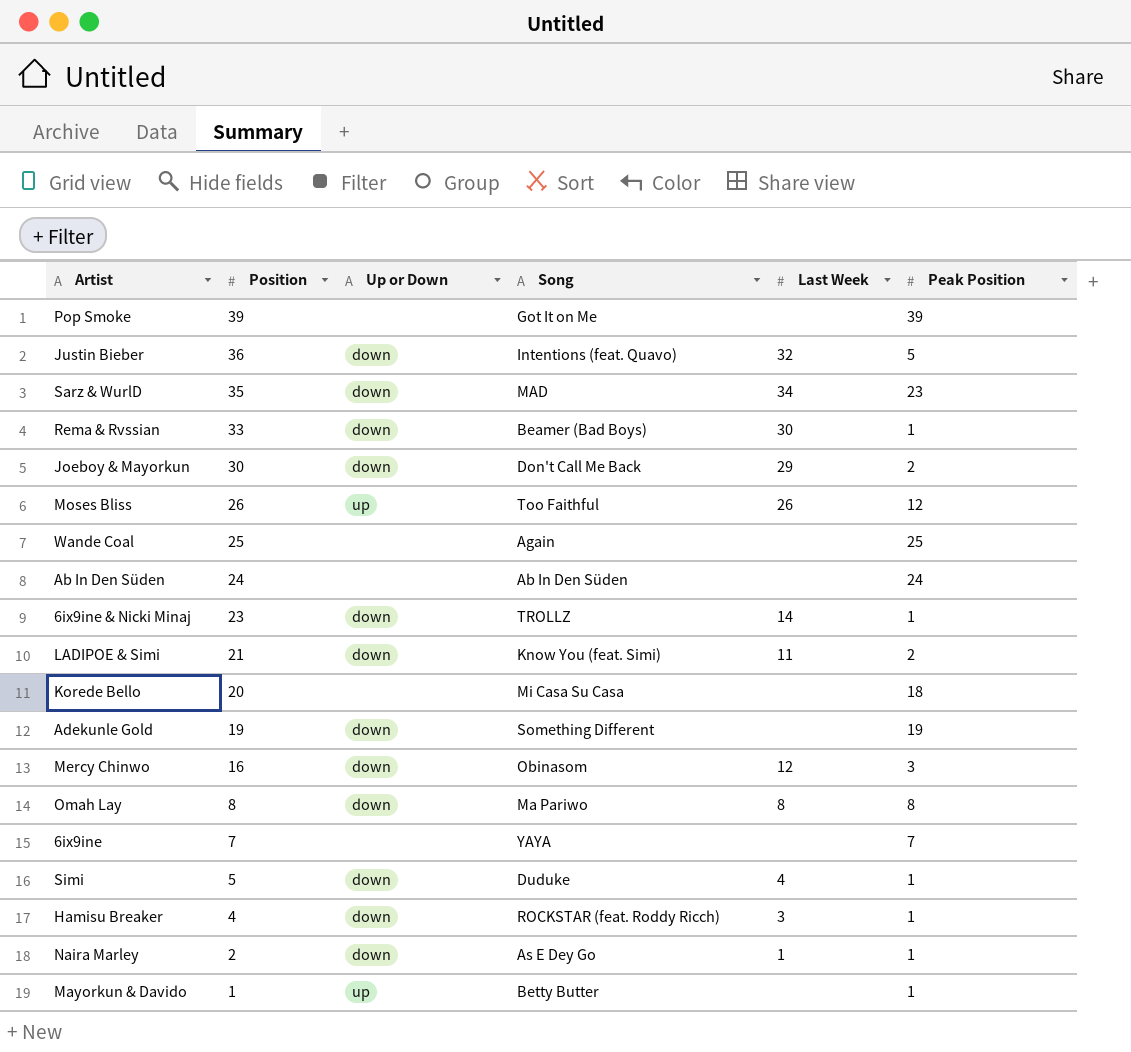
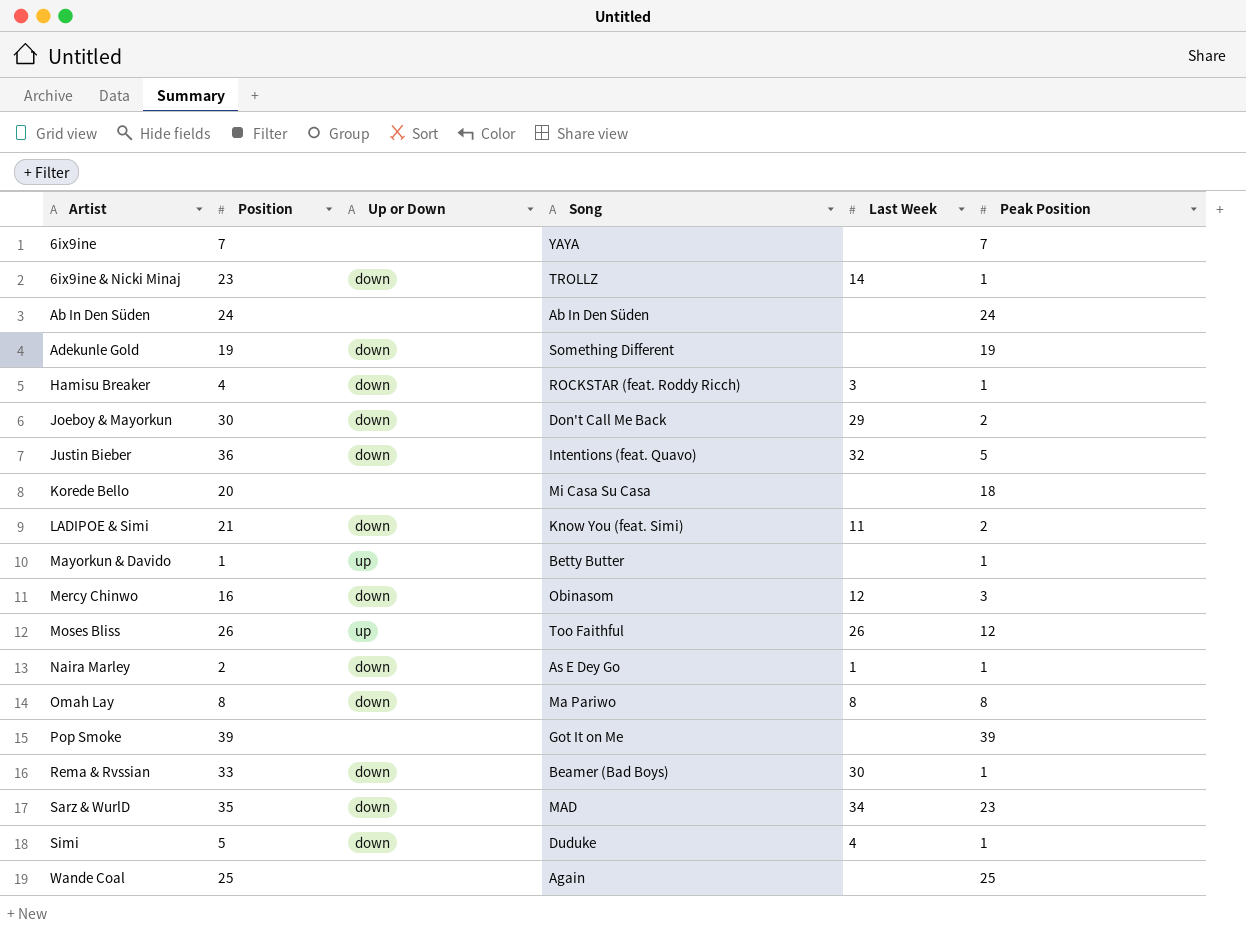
row order: Position descending -> Artist ascending

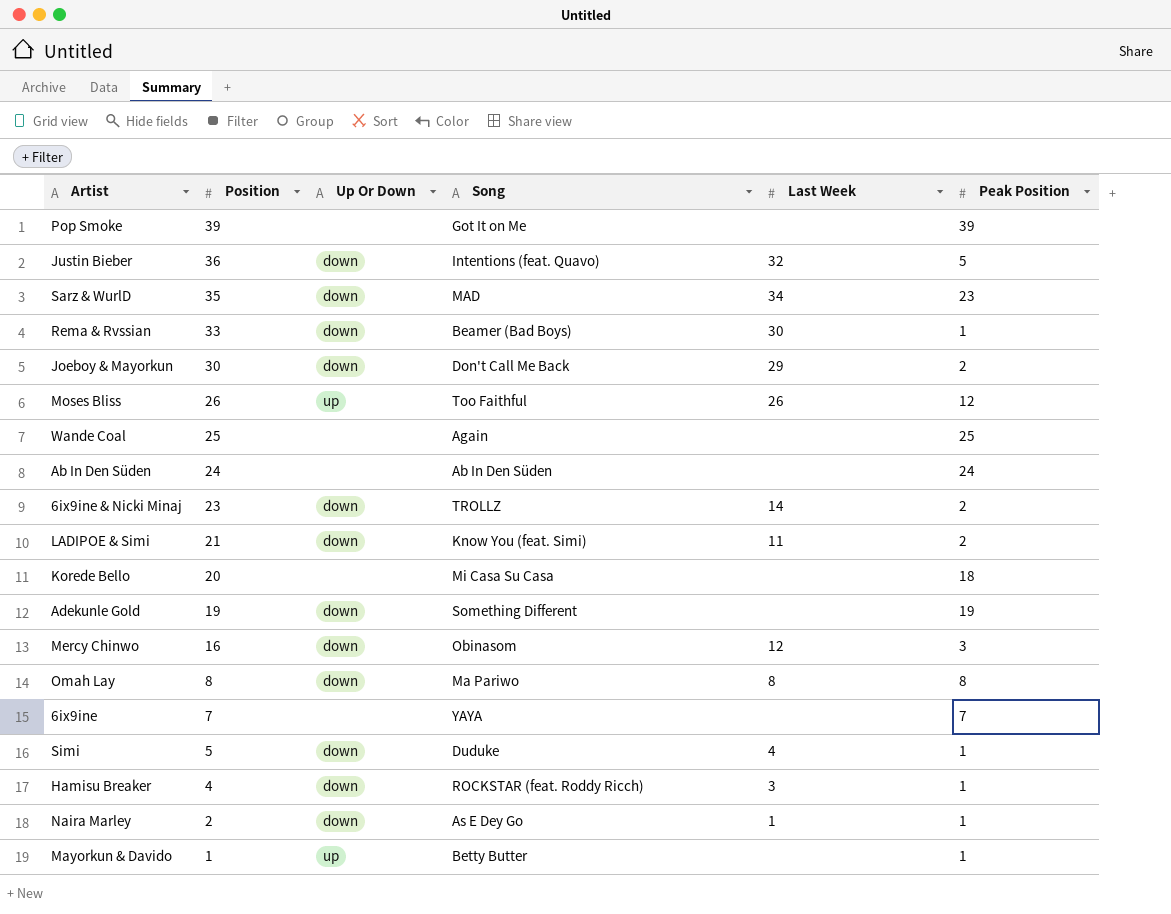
row order: Artist ascending -> Position descending
column name: Up or Down -> Up Or Down
6ix9ine & Nicki Minaj | Peak Position: 1 -> 2

